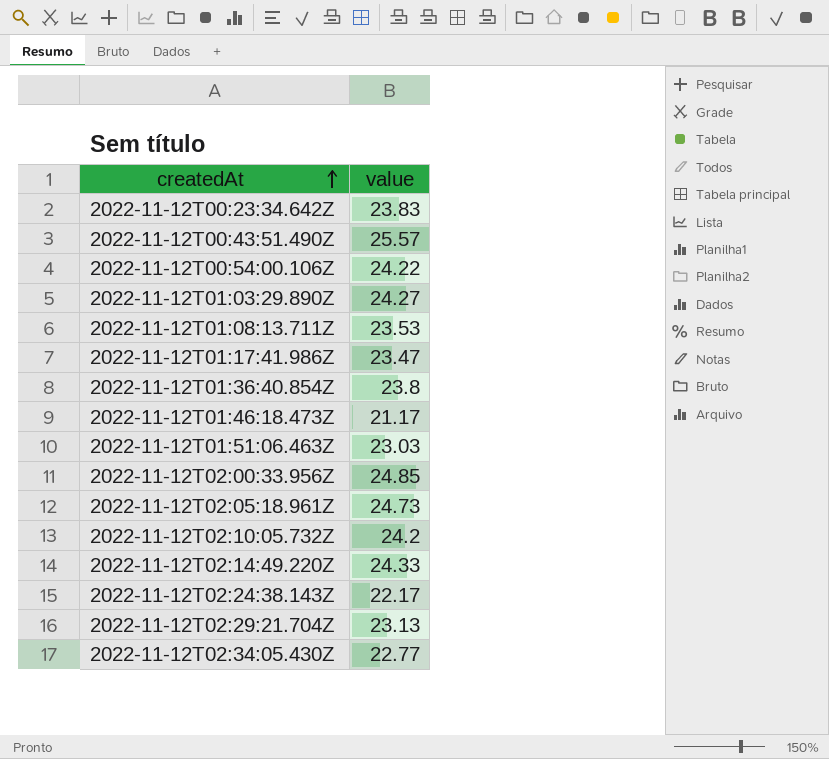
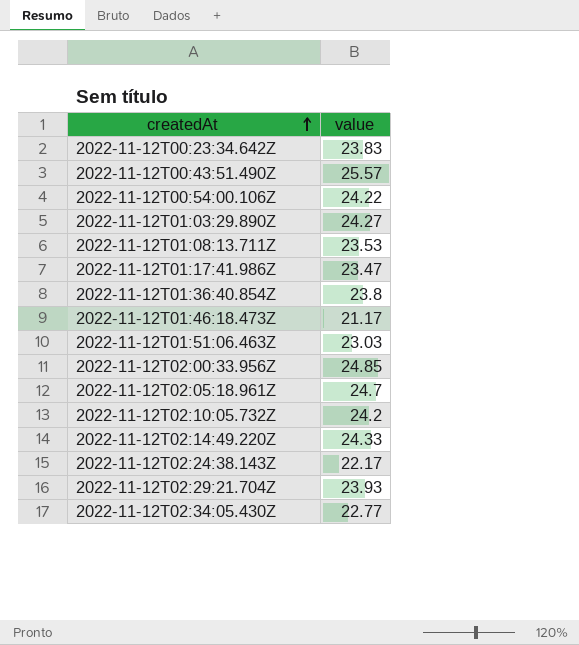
2022-11-12T02:05:18.961Z | value: 24.73 -> 24.7
2022-11-12T02:29:21.704Z | value: 23.13 -> 23.93

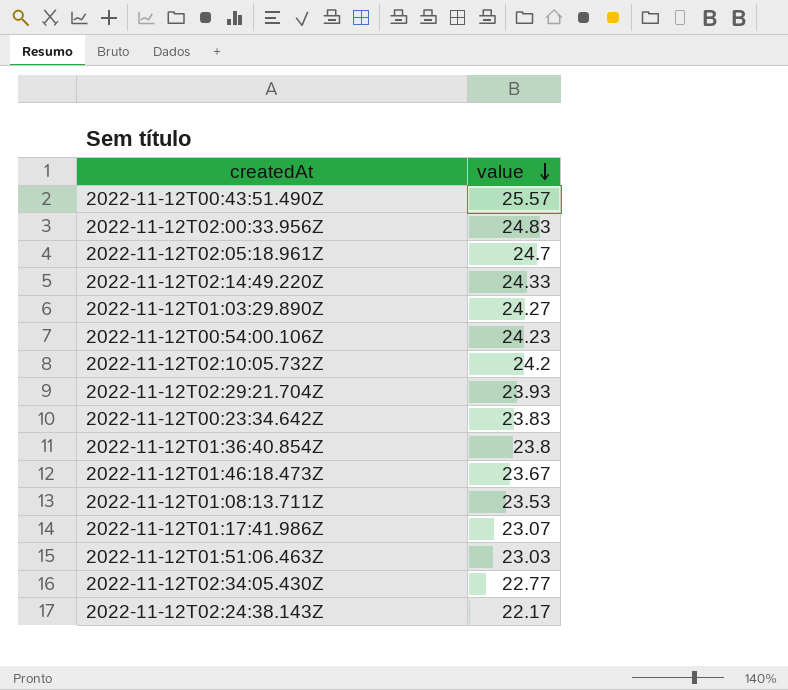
row order: createdAt ascending -> value descending
2022-11-12T02:00:33.956Z | value: 24.85 -> 24.83
2022-11-12T00:54:00.106Z | value: 24.22 -> 24.23
2022-11-12T01:46:18.473Z | value: 21.17 -> 23.67
2022-11-12T01:17:41.986Z | value: 23.47 -> 23.07

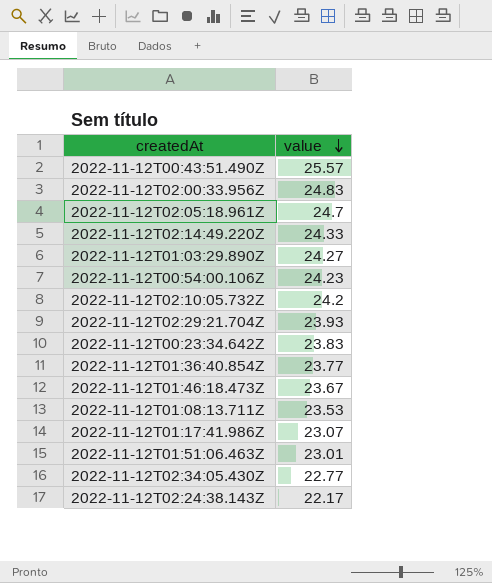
2022-11-12T01:36:40.854Z | value: 23.8 -> 23.77
2022-11-12T01:51:06.463Z | value: 23.03 -> 23.01

